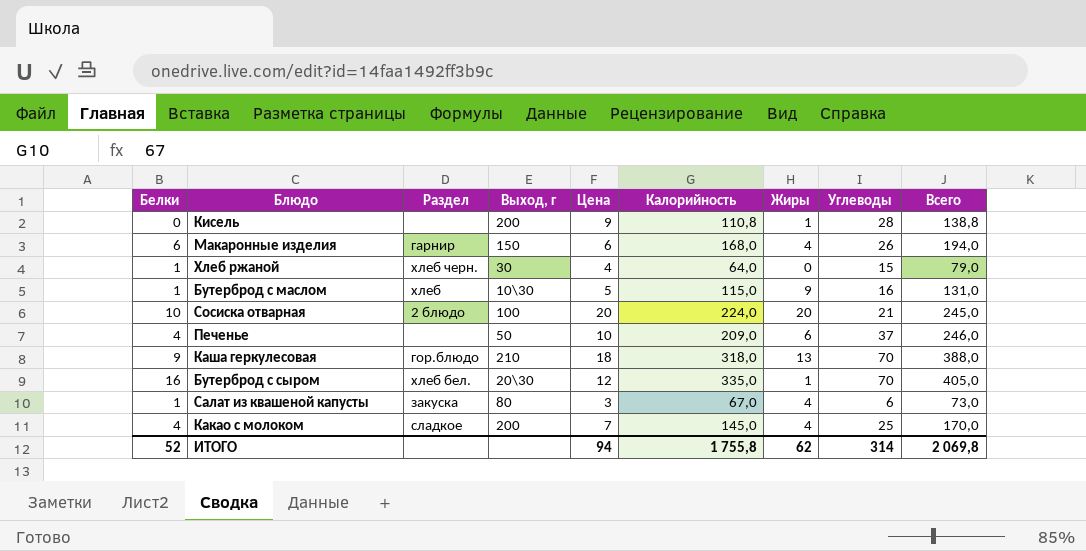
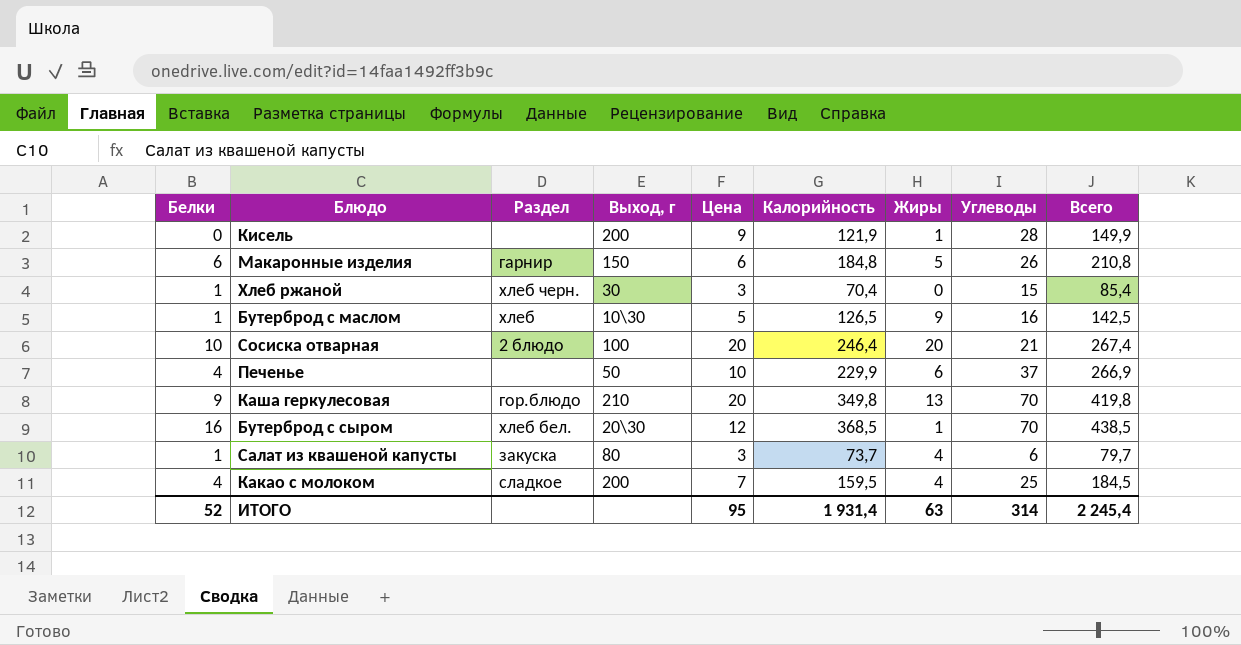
Кисель | Калорийность: 110,8 -> 121,9
Кисель | Всего: 138,8 -> 149,9
Макаронные изделия | Калорийность: 168,0 -> 184,8
Макаронные изделия | Жиры: 4 -> 5
Макаронные изделия | Всего: 194,0 -> 210,8
Хлеб ржаной | Цена: 4 -> 3
Хлеб ржаной | Калорийность: 64,0 -> 70,4
Хлеб ржаной | Всего: 79,0 -> 85,4
Бутерброд с маслом | Калорийность: 115,0 -> 126,5
Бутерброд с маслом | Всего: 131,0 -> 142,5
Сосиска отварная | Калорийность: 224,0 -> 246,4
Сосиска отварная | Всего: 245,0 -> 267,4
Печенье | Калорийность: 209,0 -> 229,9
Печенье | Всего: 246,0 -> 266,9
Каша геркулесовая | Цена: 18 -> 20
Каша геркулесовая | Калорийность: 318,0 -> 349,8
Каша геркулесовая | Всего: 388,0 -> 419,8
Бутерброд с сыром | Калорийность: 335,0 -> 368,5
Бутерброд с сыром | Всего: 405,0 -> 438,5
Салат из квашеной капусты | Калорийность: 67,0 -> 73,7
Салат из квашеной капусты | Всего: 73,0 -> 79,7
Какао с молоком | Калорийность: 145,0 -> 159,5
Какао с молоком | Всего: 170,0 -> 184,5
ИТОГО | Цена: 94 -> 95
ИТОГО | Калорийность: 1 755,8 -> 1 931,4
ИТОГО | Жиры: 62 -> 63
ИТОГО | Всего: 2 069,8 -> 2 245,4

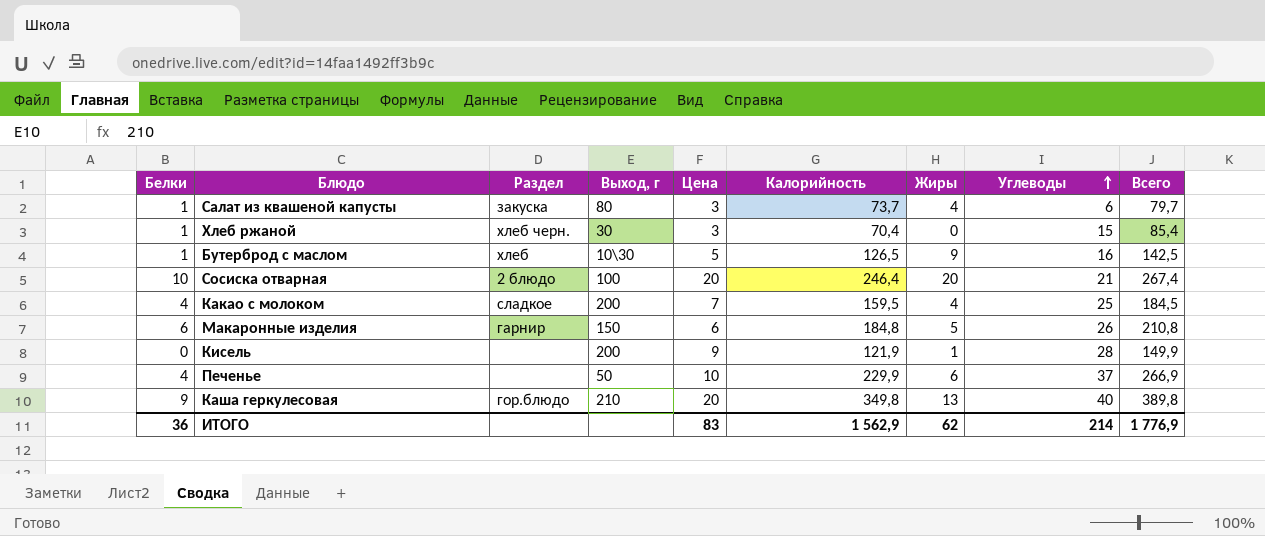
row order: none -> Углеводы ascending
row Бутерброд с сыром: 16 | хлеб бел. | 20\30 | 12 | 368,5 | 1 | 70 | 438,5 -> none
Каша геркулесовая | Углеводы: 70 -> 40
Каша геркулесовая | Всего: 419,8 -> 389,8
ИТОГО | Белки: 52 -> 36
ИТОГО | Цена: 95 -> 83
ИТОГО | Калорийность: 1 931,4 -> 1 562,9
ИТОГО | Жиры: 63 -> 62
ИТОГО | Углеводы: 314 -> 214
ИТОГО | Всего: 2 245,4 -> 1 776,9

